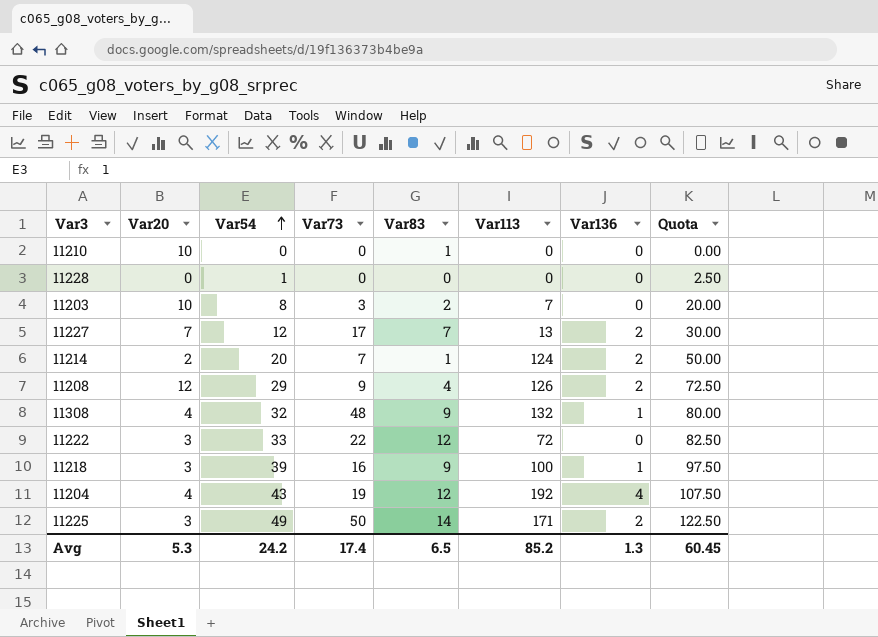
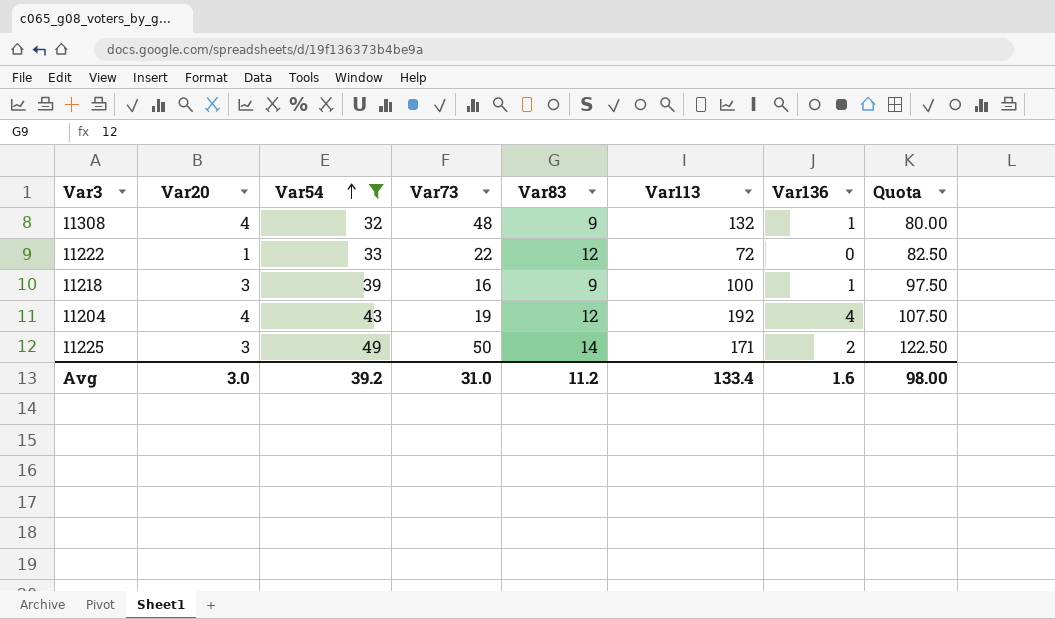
filter: none -> Var54 >= 32
11222 | Var20: 3 -> 1
Avg | Var20: 5.3 -> 3.0
Avg | Var54: 24.2 -> 39.2
Avg | Var73: 17.4 -> 31.0
Avg | Var83: 6.5 -> 11.2
Avg | Var113: 85.2 -> 133.4
Avg | Var136: 1.3 -> 1.6
Avg | Quota: 60.45 -> 98.00

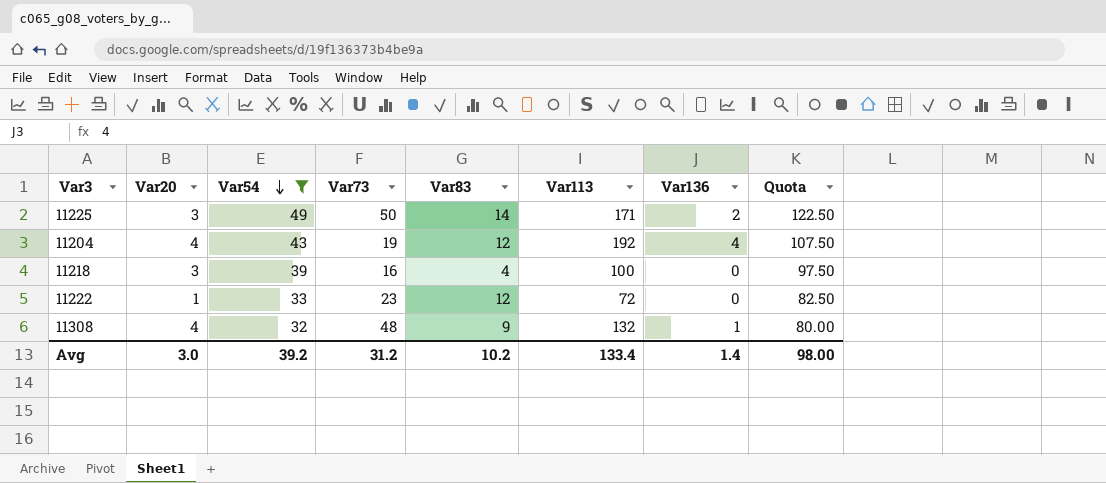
row order: Var54 ascending -> Var54 descending
11218 | Var83: 9 -> 4
11218 | Var136: 1 -> 0
11222 | Var73: 22 -> 23
Avg | Var73: 31.0 -> 31.2
Avg | Var83: 11.2 -> 10.2
Avg | Var136: 1.6 -> 1.4

